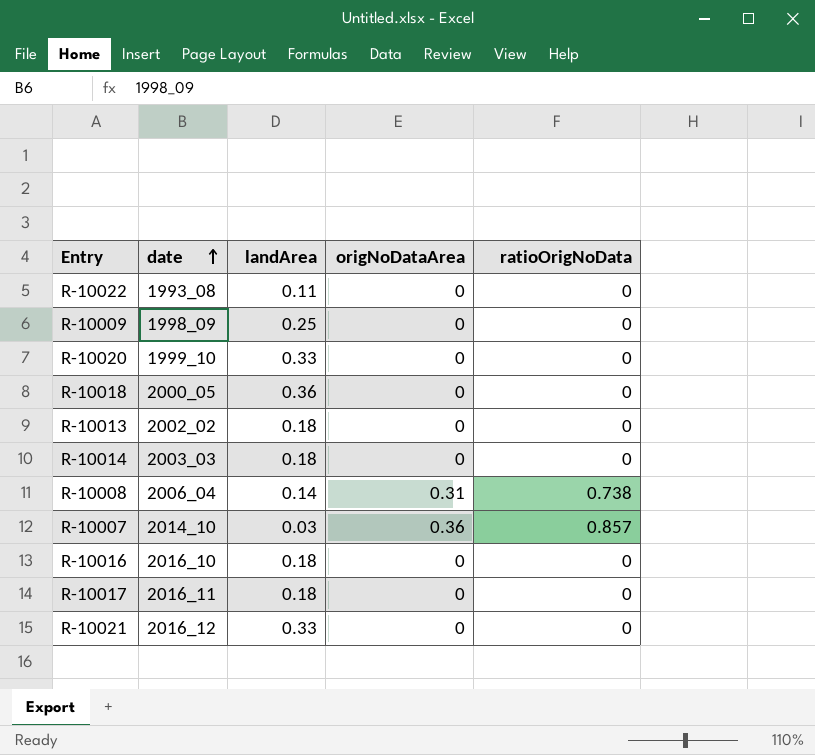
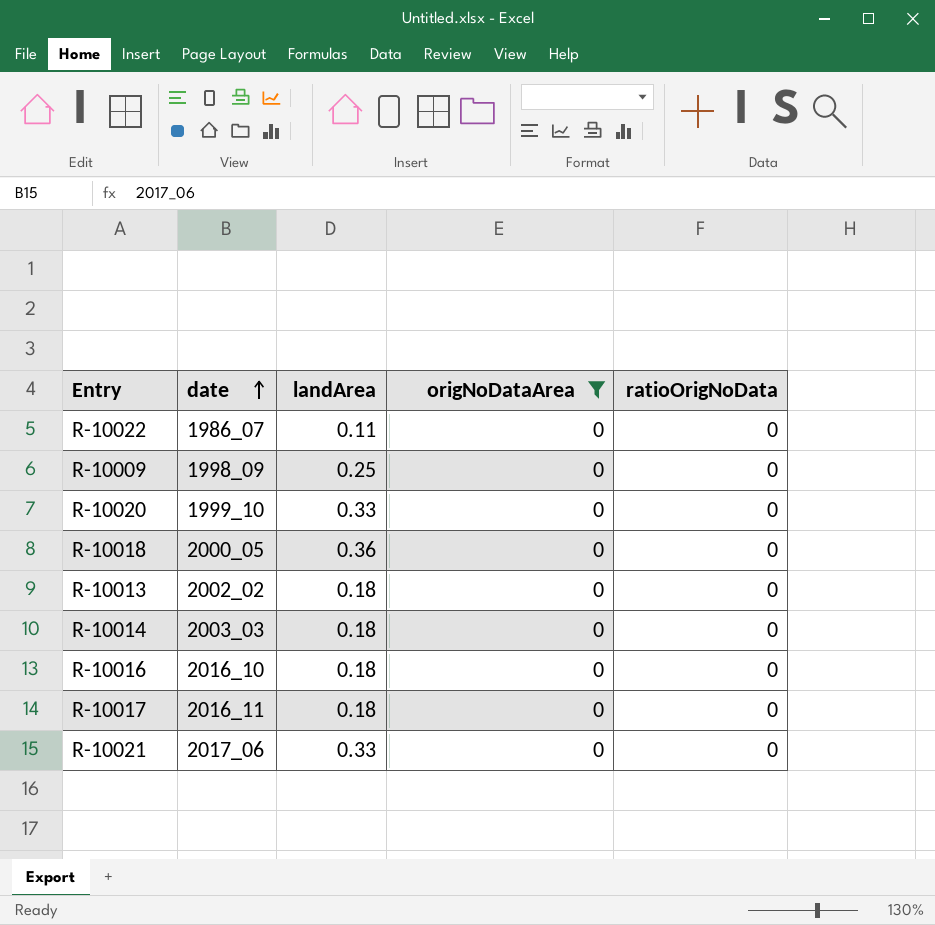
filter: none -> origNoDataArea = 0
R-10022 | date: 1993_08 -> 1986_07
R-10021 | date: 2016_12 -> 2017_06

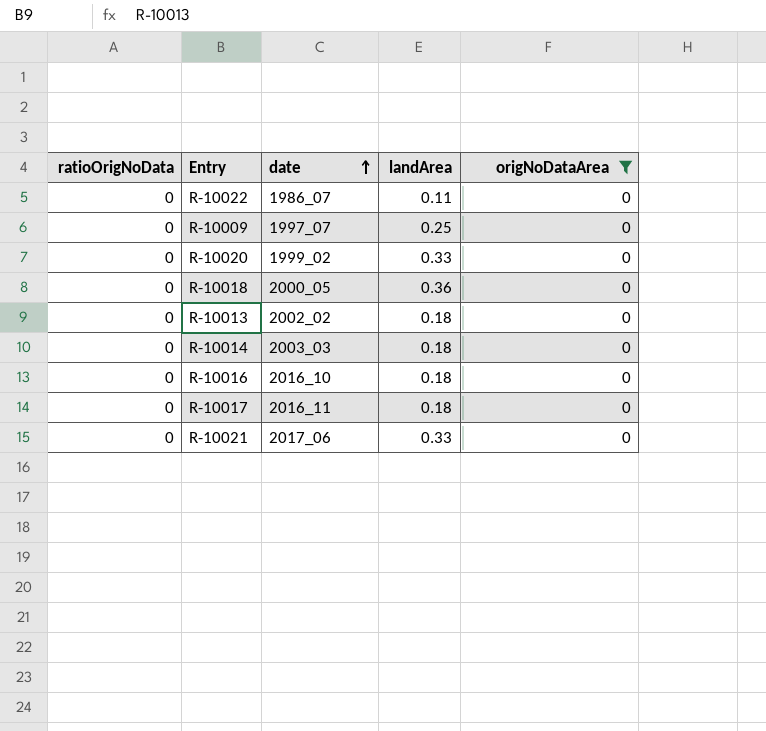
column ratioOrigNoData | position: 5 -> 1
R-10009 | date: 1998_09 -> 1997_07
R-10020 | date: 1999_10 -> 1999_02

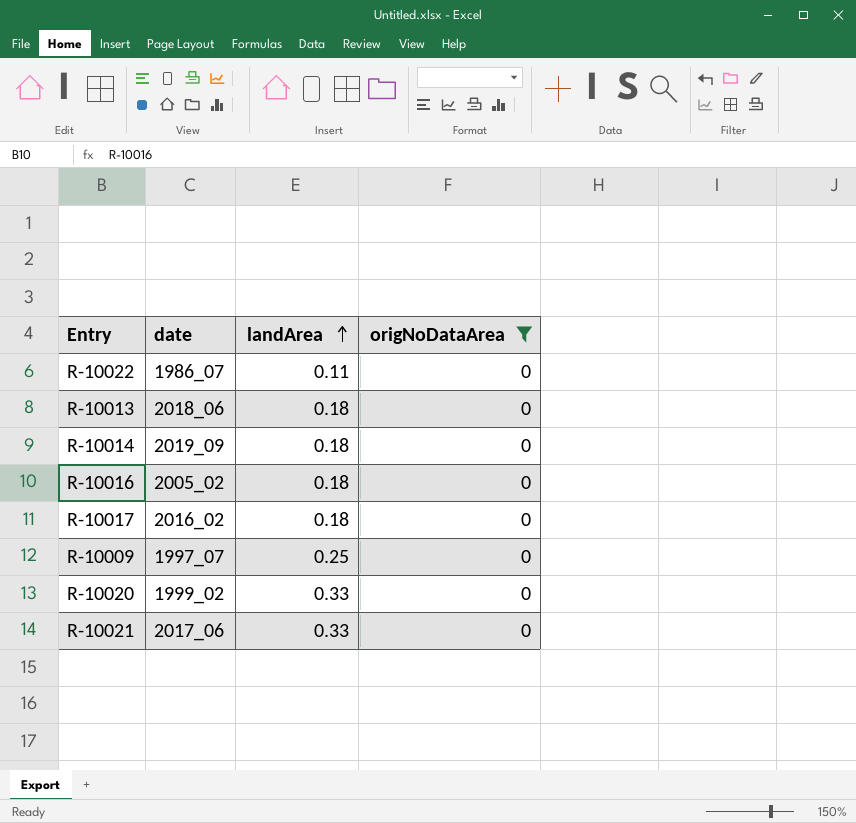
row order: date ascending -> landArea ascending
column ratioOrigNoData | position: 1 -> none
row R-10018: 0 | 2000_05 | 0.36 | 0 -> none
R-10013 | date: 2002_02 -> 2018_06
R-10014 | date: 2003_03 -> 2019_09
R-10016 | date: 2016_10 -> 2005_02
R-10017 | date: 2016_11 -> 2016_02

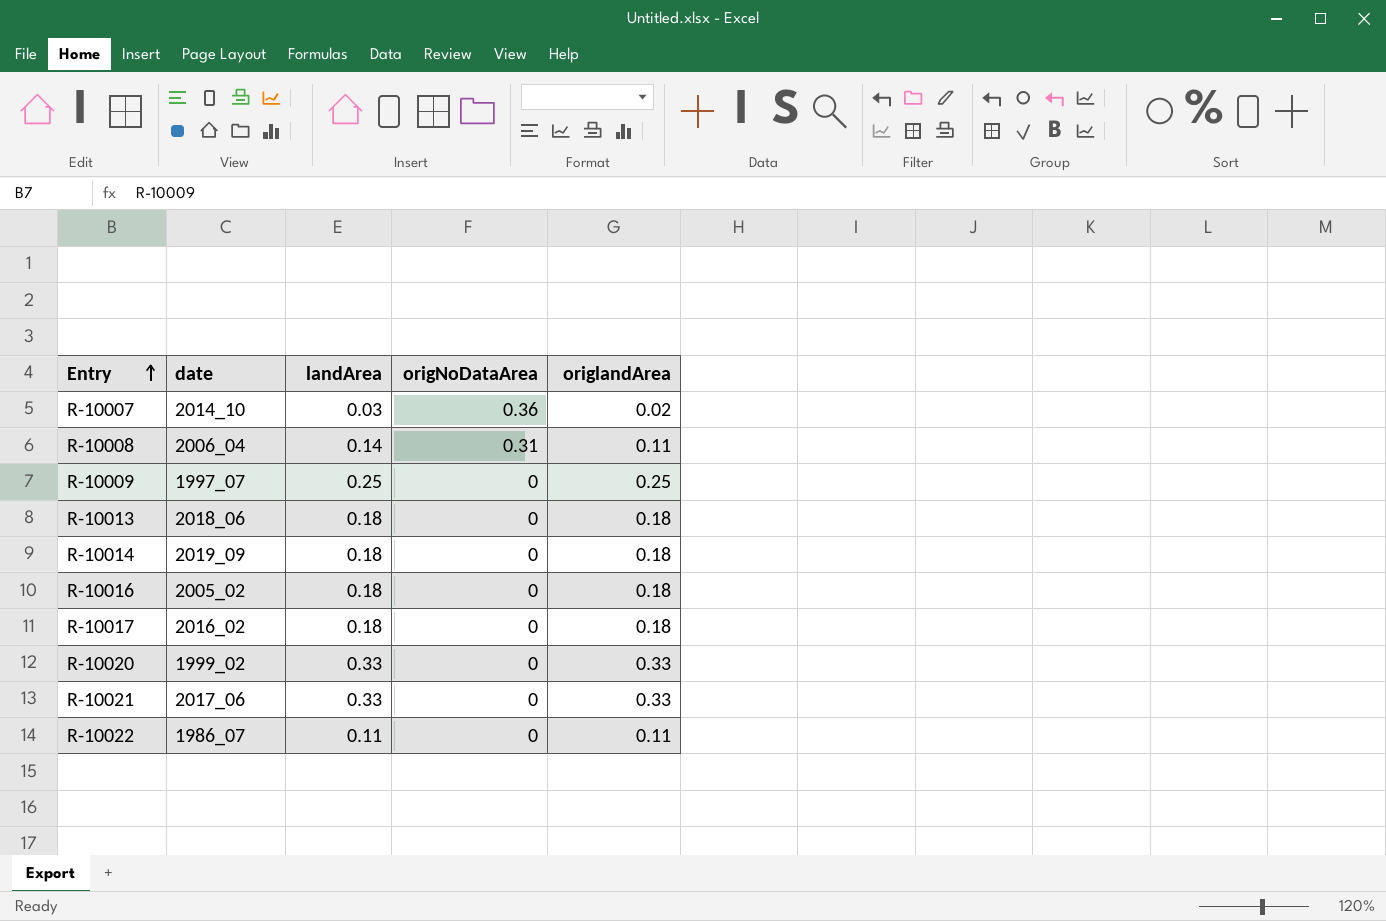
filter: origNoDataArea = 0 -> none
row order: landArea ascending -> Entry ascending
column origlandArea | position: none -> 5

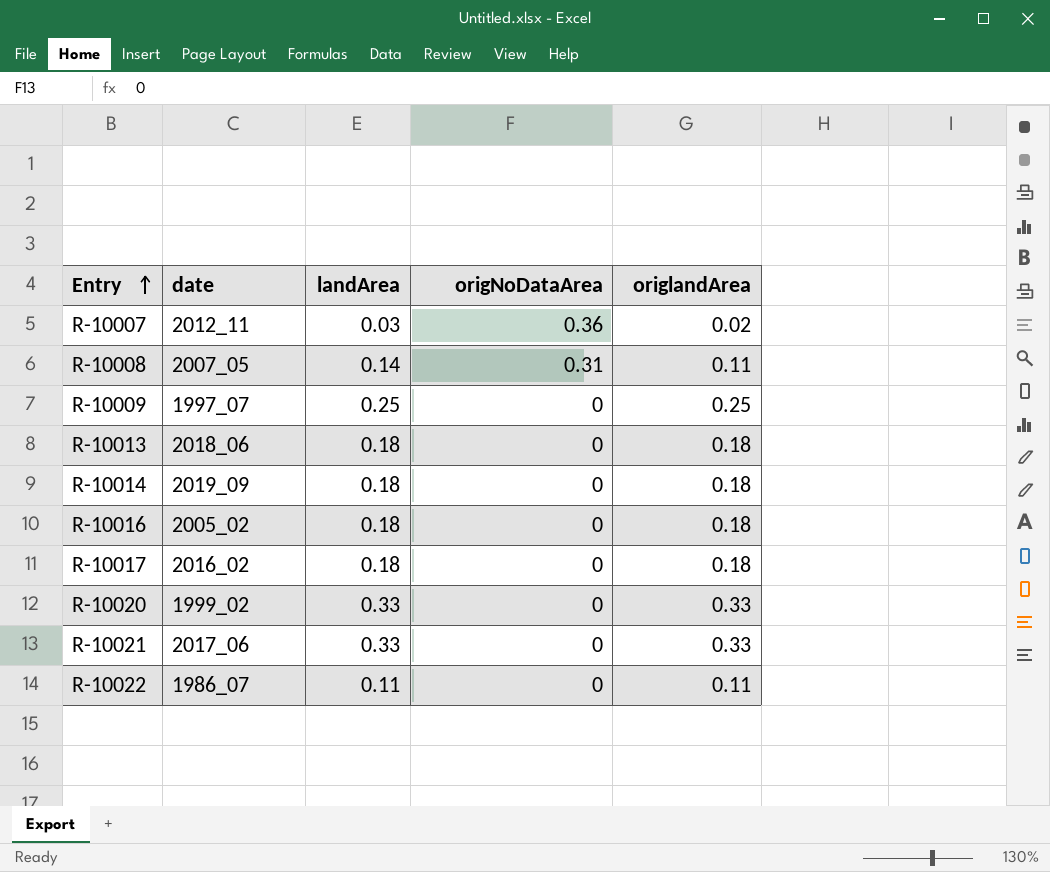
R-10007 | date: 2014_10 -> 2012_11
R-10008 | date: 2006_04 -> 2007_05

